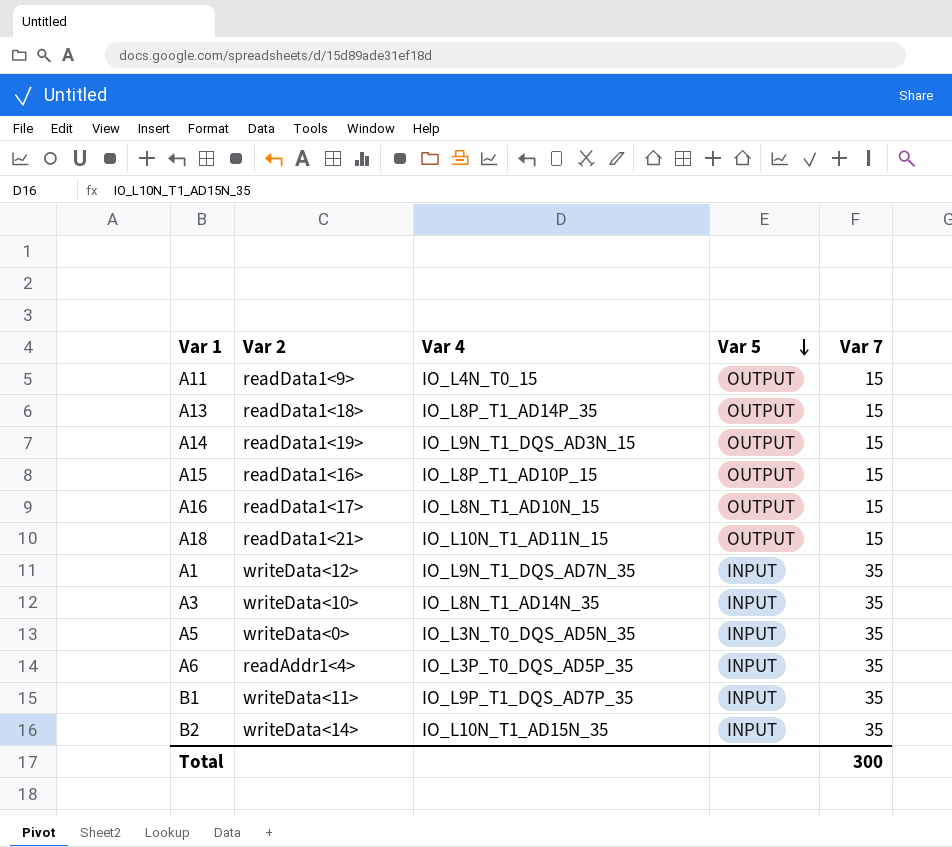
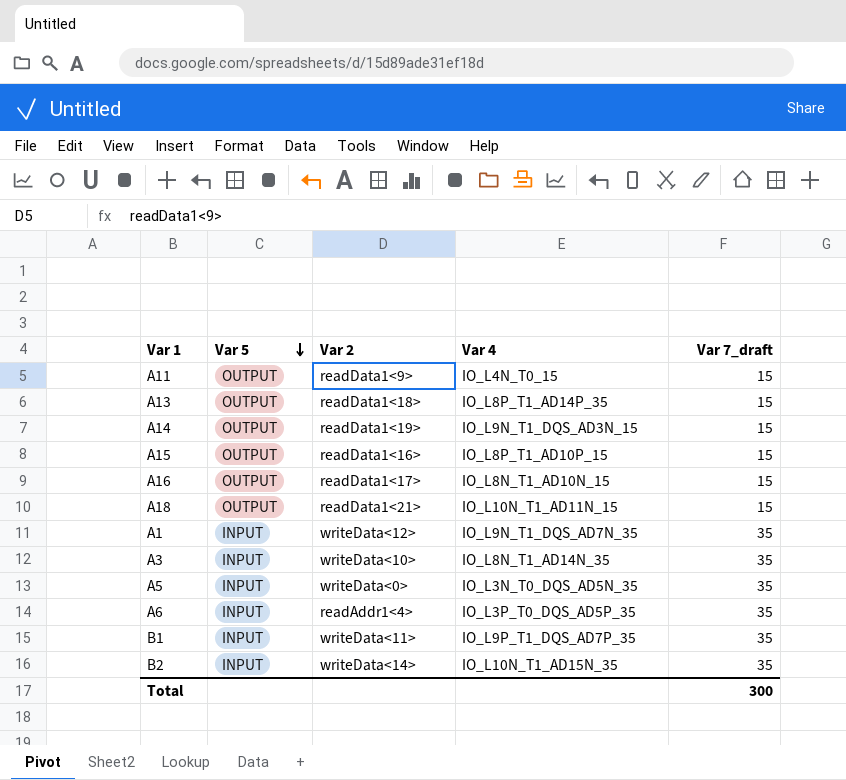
column Var 5 | position: 4 -> 2
column name: Var 7 -> Var 7_draft

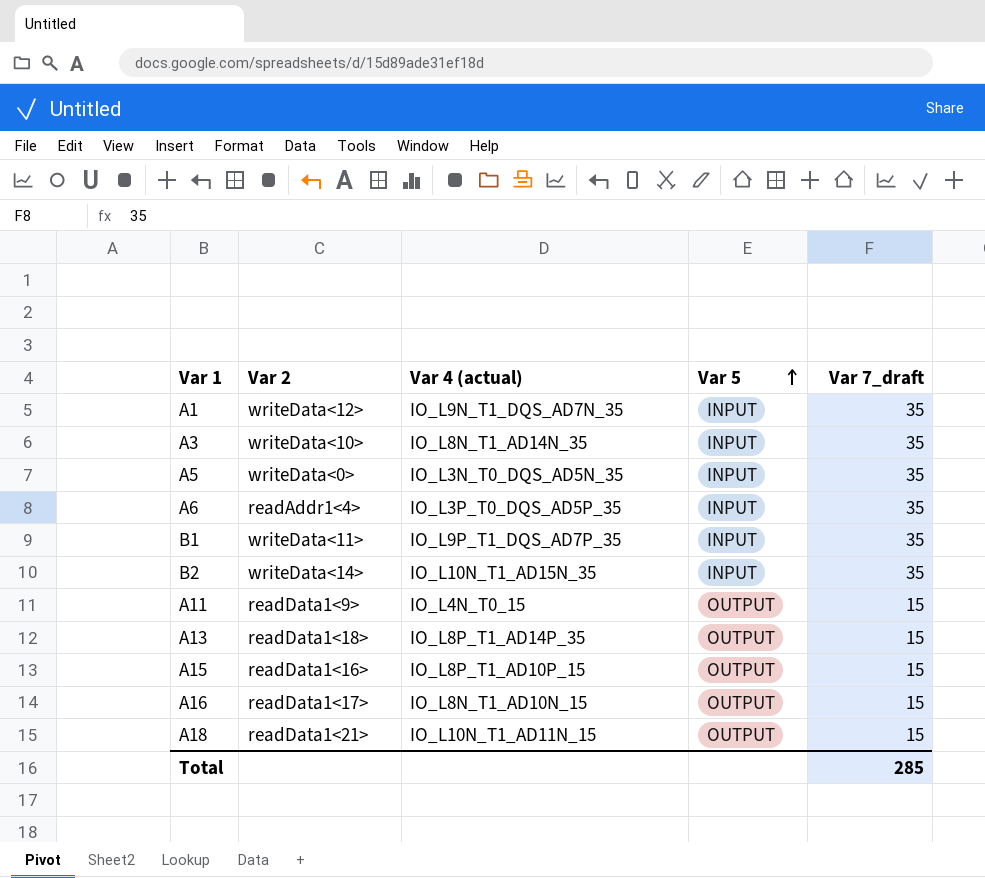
row order: Var 5 descending -> Var 5 ascending
column name: Var 4 -> Var 4 (actual)
column Var 5 | position: 2 -> 4
row A14: OUTPUT | readData1<19> | IO_L9N_T1_DQS_AD3N_15 | 15 -> none
Total | Var 7_draft: 300 -> 285

